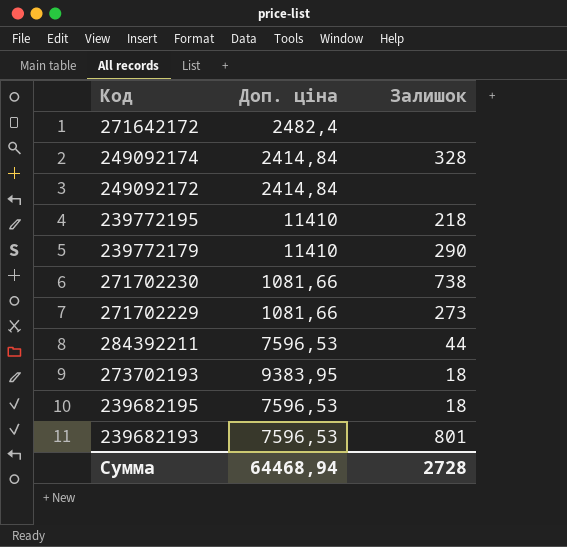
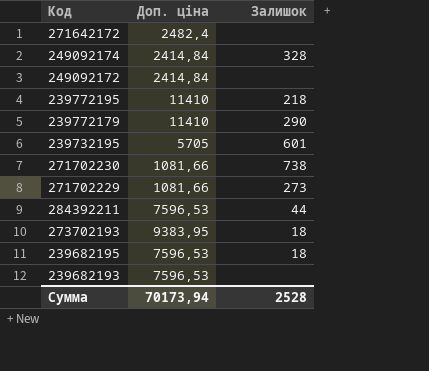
row 239732195: none -> 5705 | 601
239682193 | Залишок: 801 -> none
Сумма | Доп. ціна: 64468,94 -> 70173,94
Сумма | Залишок: 2728 -> 2528

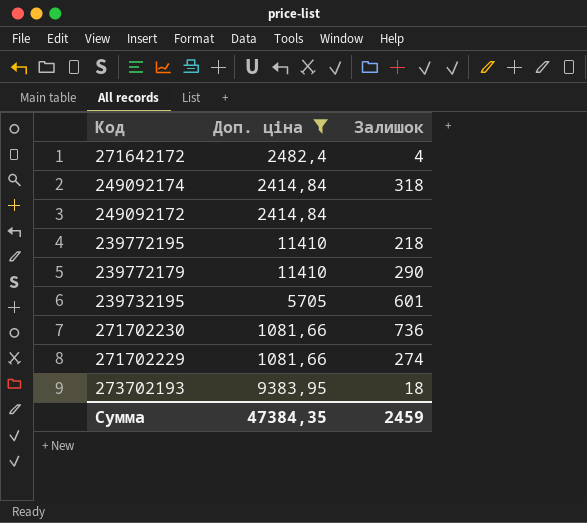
filter: none -> Доп. ціна != 7596,53
271642172 | Залишок: none -> 4
249092174 | Залишок: 328 -> 318
271702230 | Залишок: 738 -> 736
271702229 | Залишок: 273 -> 274
Сумма | Доп. ціна: 70173,94 -> 47384,35
Сумма | Залишок: 2528 -> 2459

